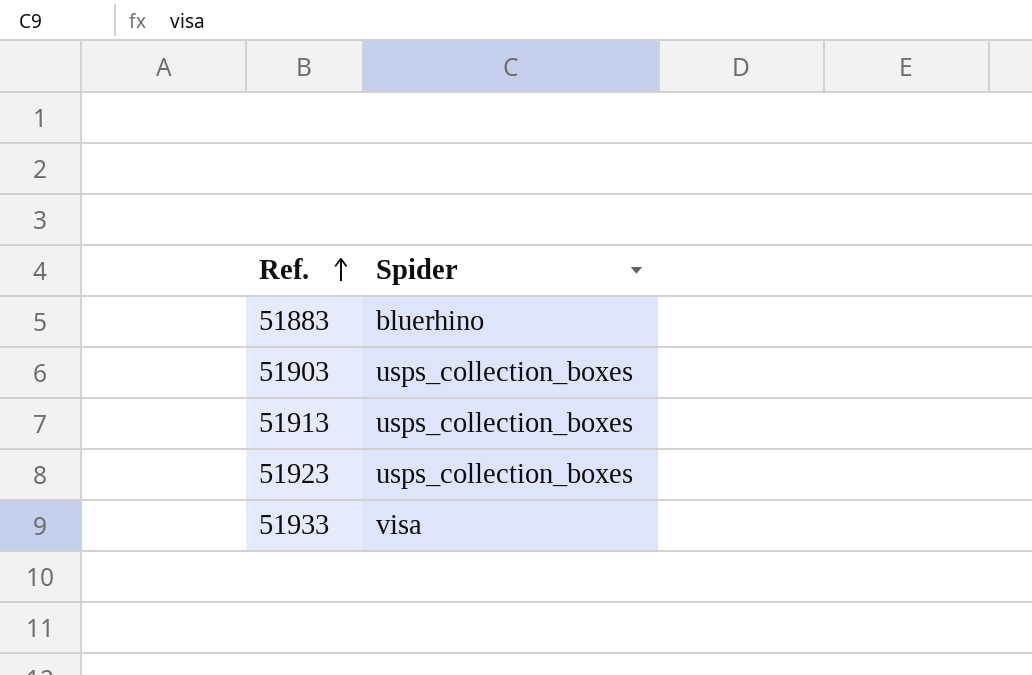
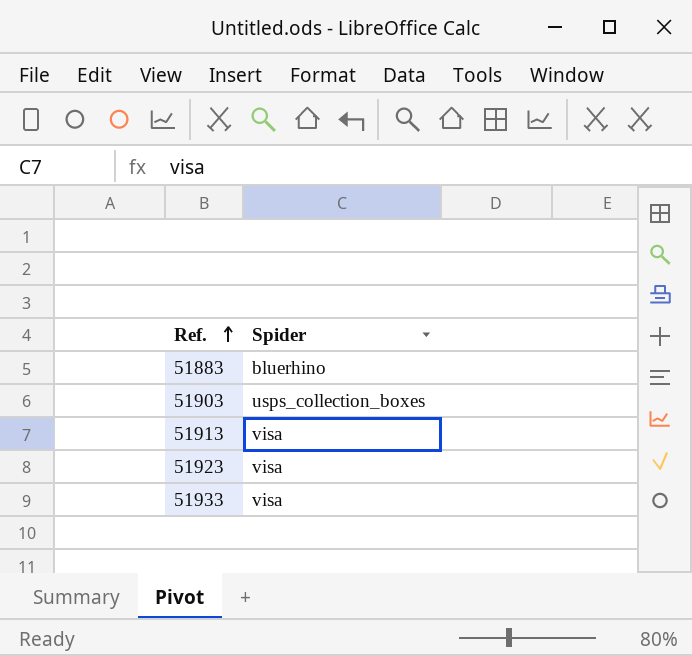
51913 | Spider: usps_collection_boxes -> visa
51923 | Spider: usps_collection_boxes -> visa

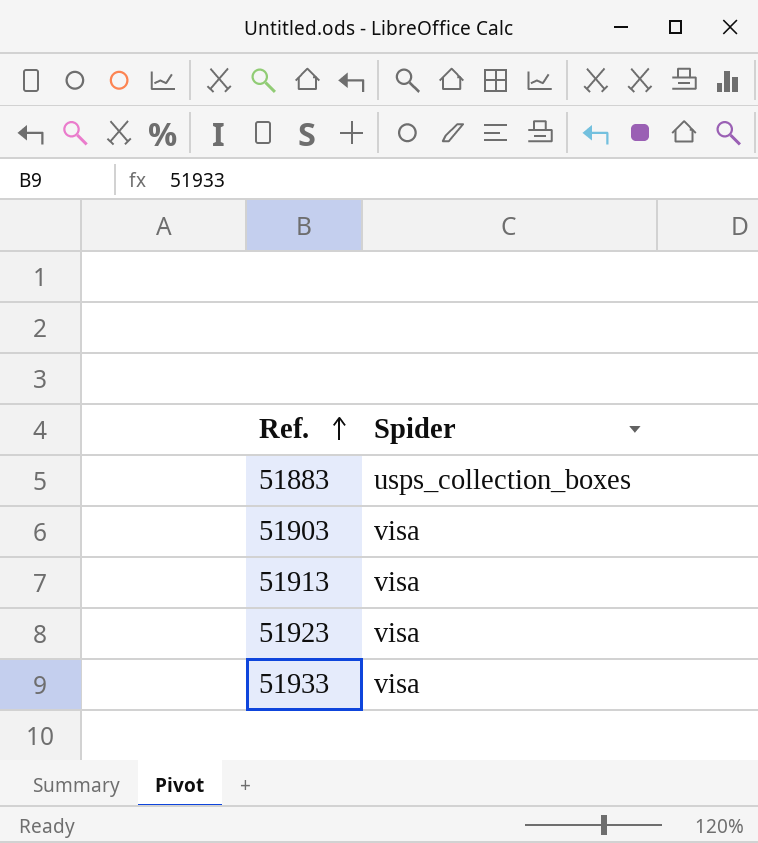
51883 | Spider: bluerhino -> usps_collection_boxes
51903 | Spider: usps_collection_boxes -> visa

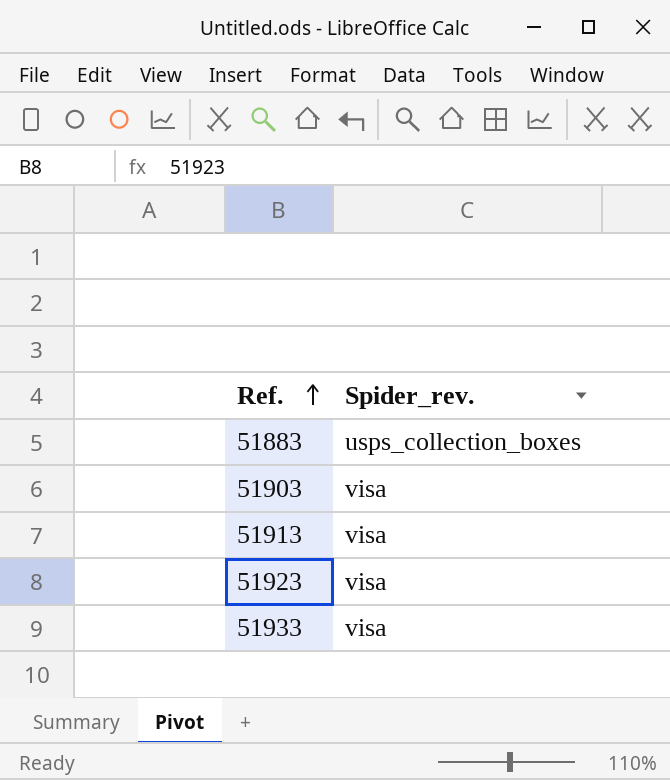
column name: Spider -> Spider_rev.

